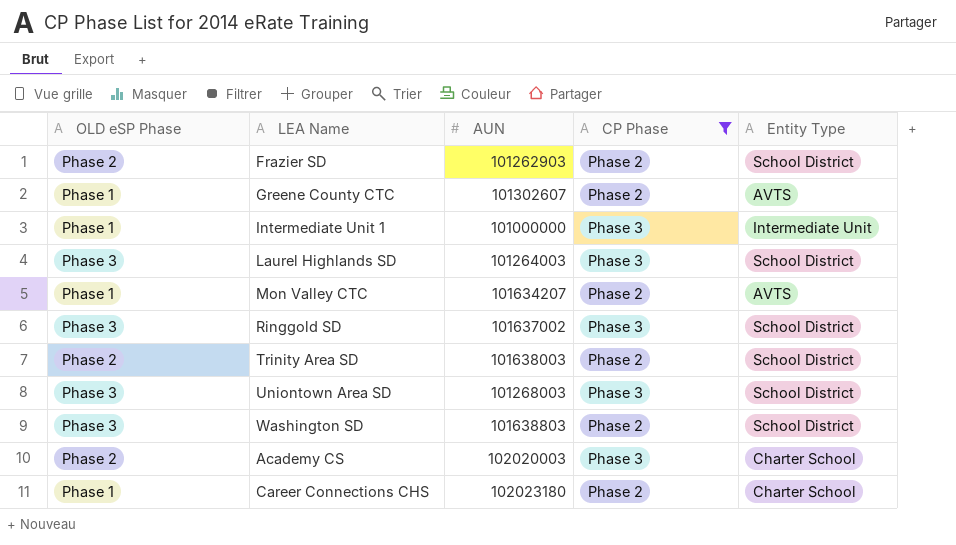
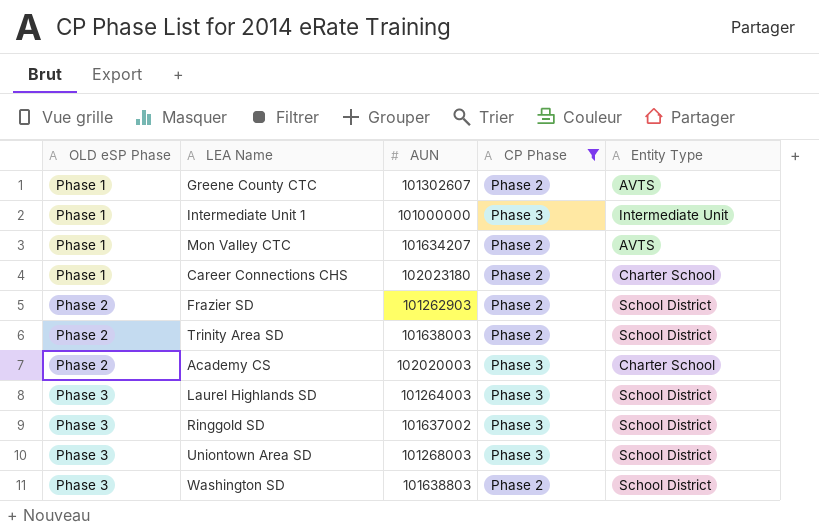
row order: none -> OLD eSP Phase ascending

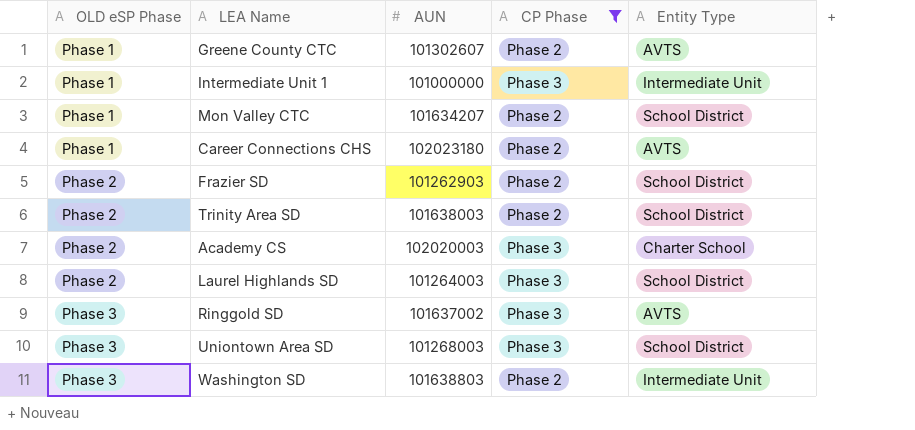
Mon Valley CTC | Entity Type: AVTS -> School District
Career Connections CHS | Entity Type: Charter School -> AVTS
Laurel Highlands SD | OLD eSP Phase: Phase 3 -> Phase 2
Ringgold SD | Entity Type: School District -> AVTS
Washington SD | Entity Type: School District -> Intermediate Unit

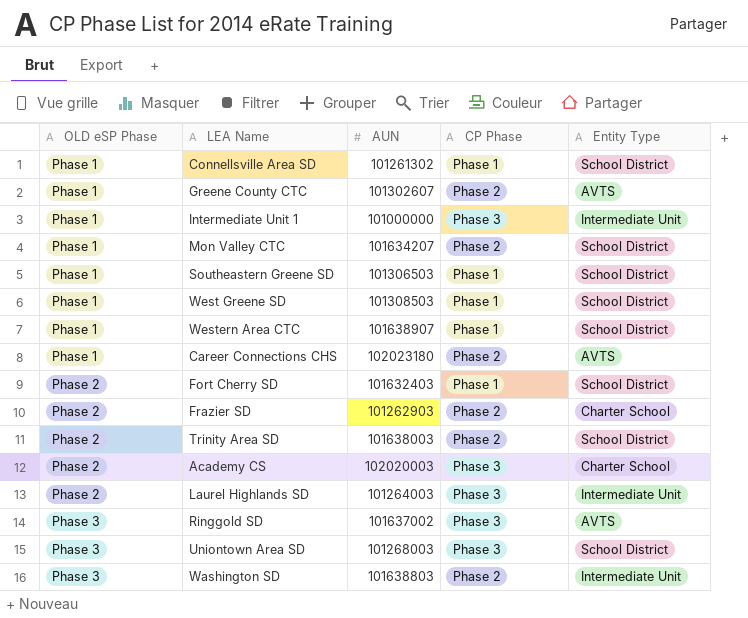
filter: CP Phase != Phase 1 -> none
Frazier SD | Entity Type: School District -> Charter School
Laurel Highlands SD | Entity Type: School District -> Intermediate Unit

